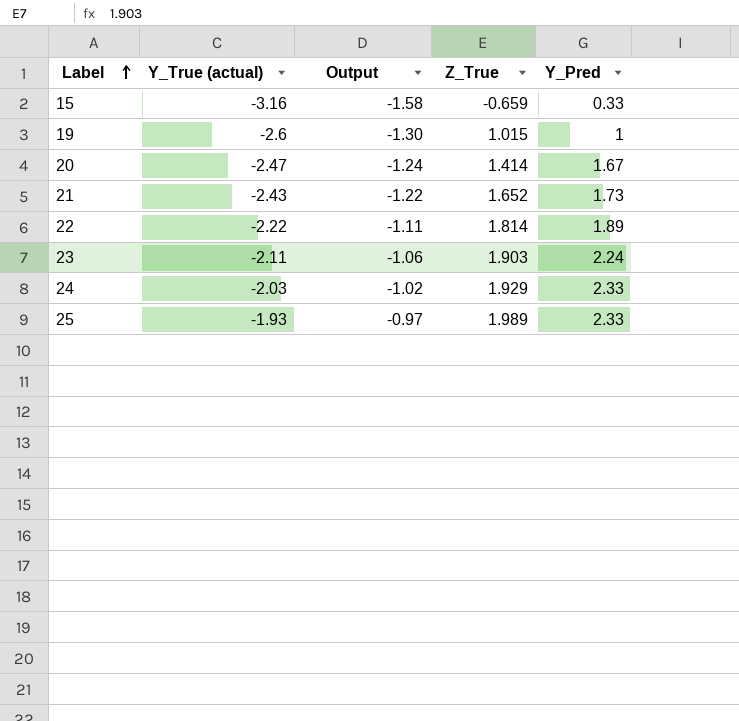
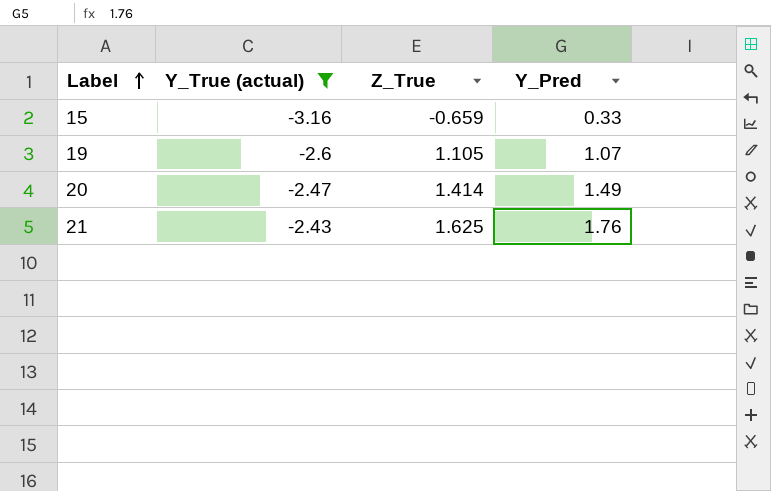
filter: none -> Y_True (actual) <= -2.43
column Output | formula: [Y_True (actual)] * 0.5 -> none
19 | Z_True: 1.015 -> 1.105
19 | Y_Pred: 1 -> 1.07
20 | Y_Pred: 1.67 -> 1.49
21 | Z_True: 1.652 -> 1.625
21 | Y_Pred: 1.73 -> 1.76

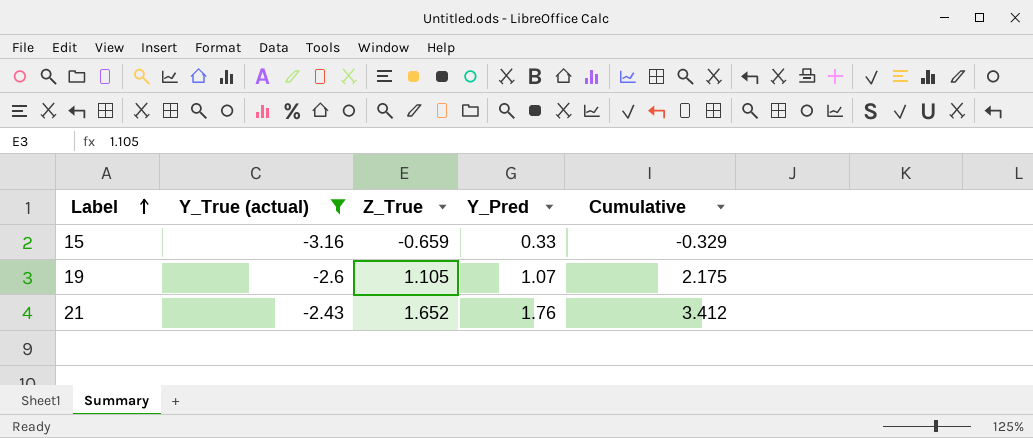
column Cumulative | formula: none -> [Z_True] + [Y_Pred]
row 20: -2.47 | 1.414 | 1.49 -> none
21 | Z_True: 1.625 -> 1.652

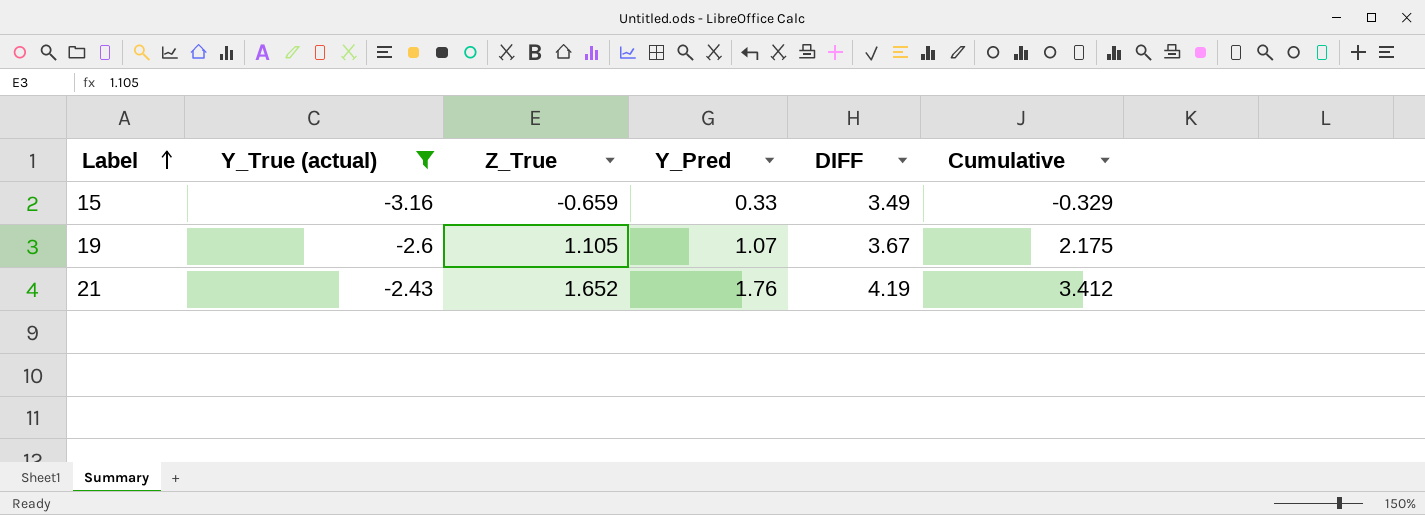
column DIFF | formula: none -> [Y_Pred] - [Y_True (actual)]

